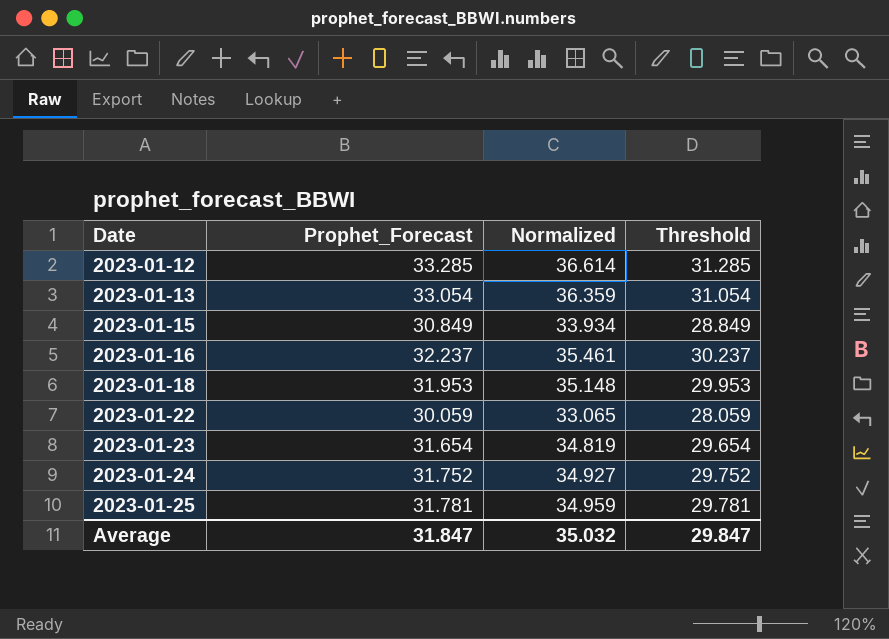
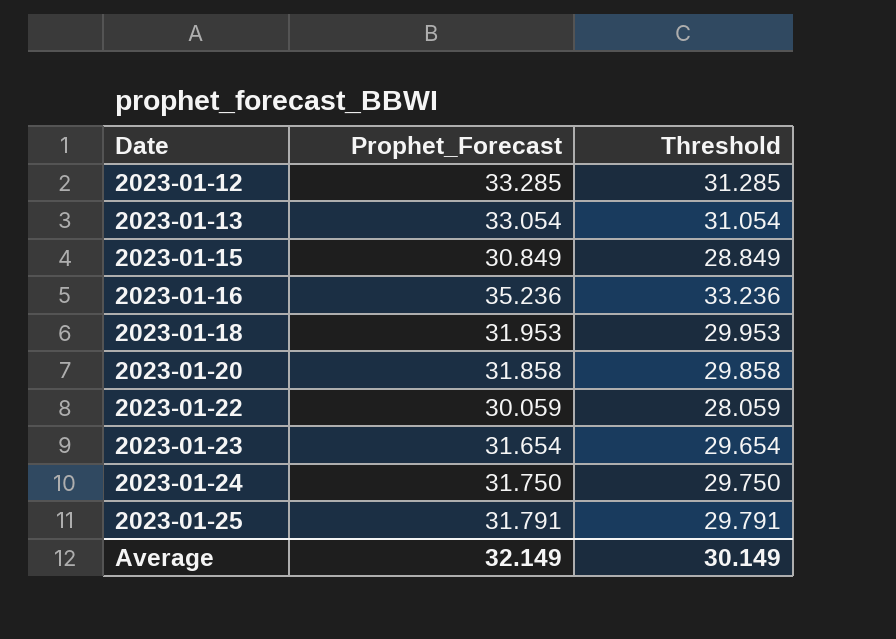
column Normalized | formula: [Prophet_Forecast] * 1.1 -> none
2023-01-16 | Prophet_Forecast: 32.237 -> 35.236
2023-01-16 | Threshold: 30.237 -> 33.236
row 2023-01-20: none -> 31.858 | 29.858
2023-01-24 | Prophet_Forecast: 31.752 -> 31.750
2023-01-24 | Threshold: 29.752 -> 29.750
2023-01-25 | Prophet_Forecast: 31.781 -> 31.791
2023-01-25 | Threshold: 29.781 -> 29.791
Average | Prophet_Forecast: 31.847 -> 32.149
Average | Threshold: 29.847 -> 30.149

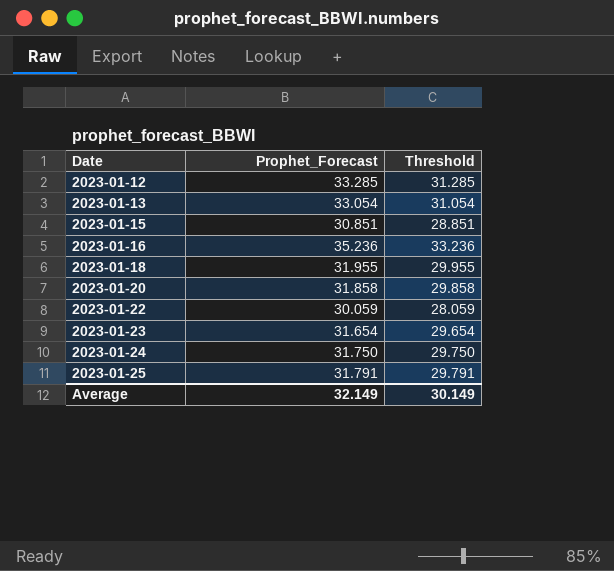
2023-01-15 | Prophet_Forecast: 30.849 -> 30.851
2023-01-15 | Threshold: 28.849 -> 28.851
2023-01-18 | Prophet_Forecast: 31.953 -> 31.955
2023-01-18 | Threshold: 29.953 -> 29.955

